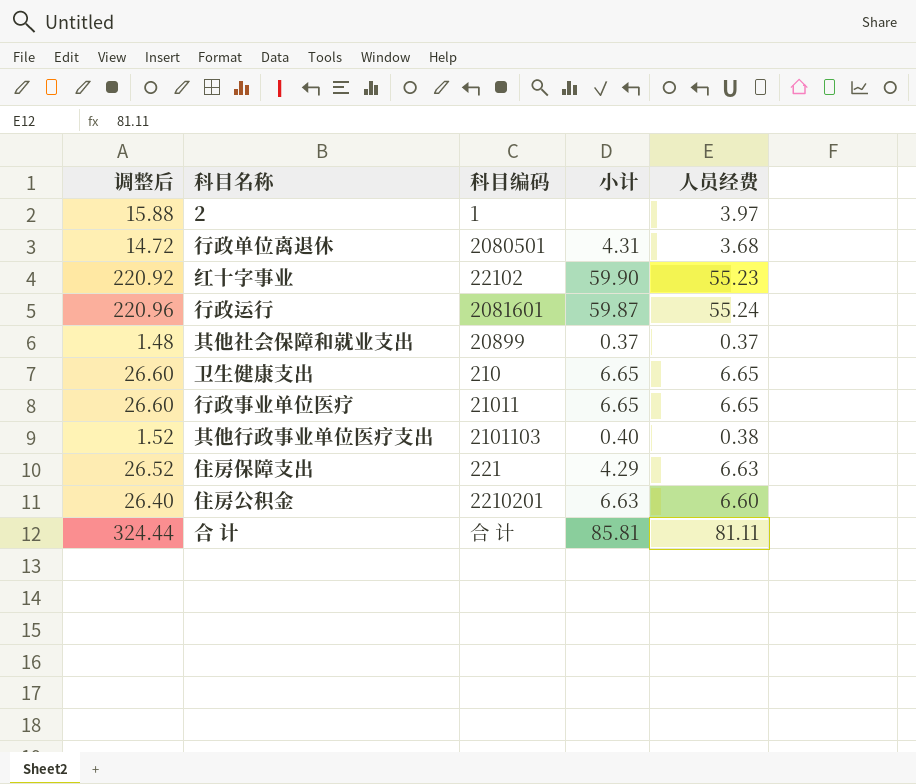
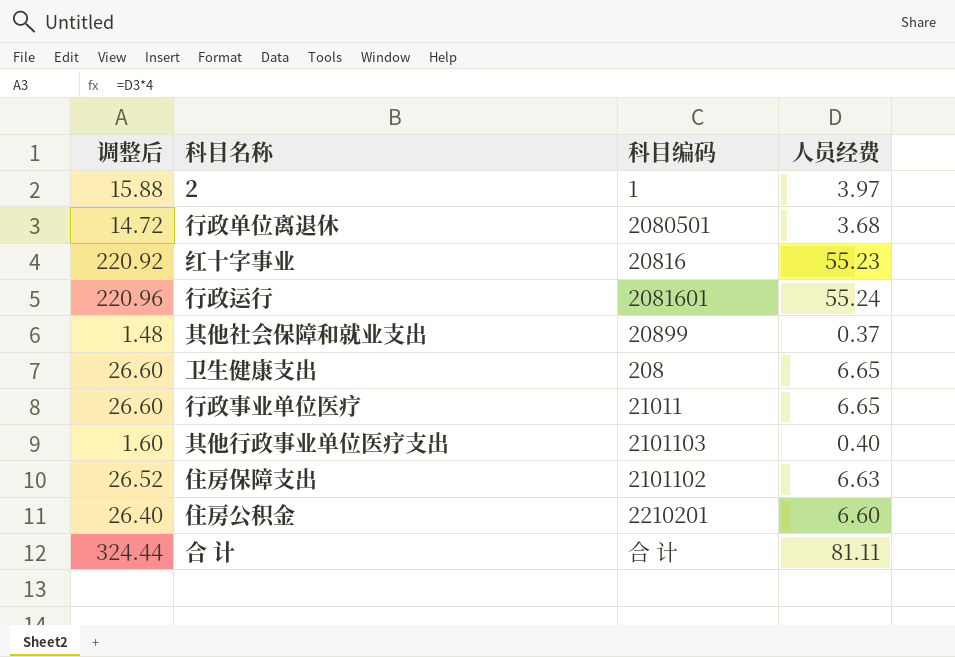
column 小计 | position: 4 -> none
红十字事业 | 科目编码: 22102 -> 20816
卫生健康支出 | 科目编码: 210 -> 208
其他行政事业单位医疗支出 | 调整后: 1.52 -> 1.60
其他行政事业单位医疗支出 | 人员经费: 0.38 -> 0.40
住房保障支出 | 科目编码: 221 -> 2101102

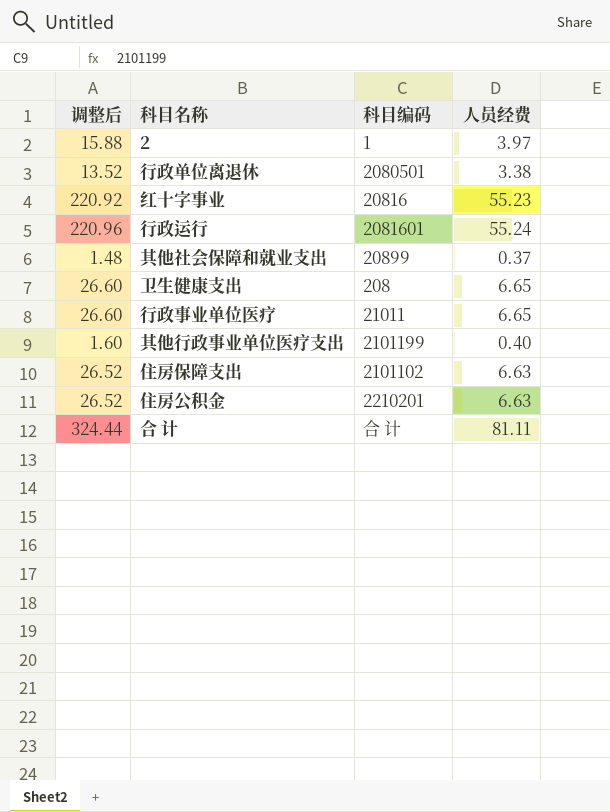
行政单位离退休 | 调整后: 14.72 -> 13.52
行政单位离退休 | 人员经费: 3.68 -> 3.38
其他行政事业单位医疗支出 | 科目编码: 2101103 -> 2101199
住房公积金 | 调整后: 26.40 -> 26.52
住房公积金 | 人员经费: 6.60 -> 6.63

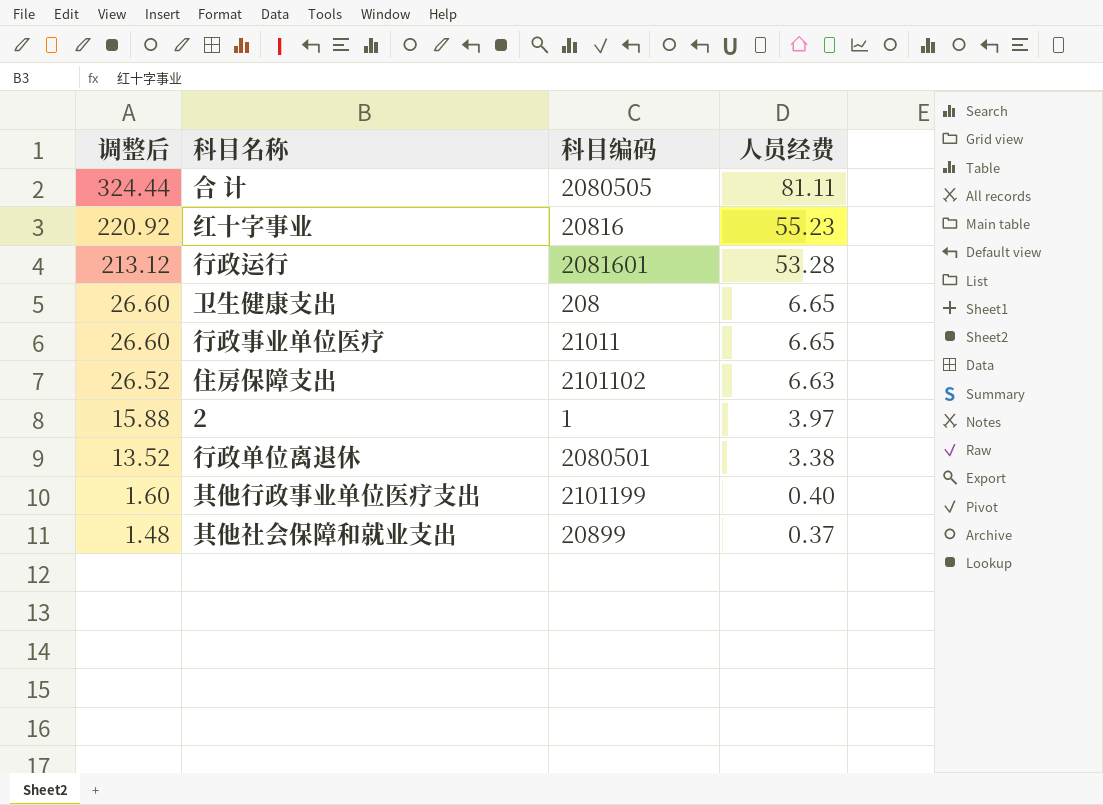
row order: none -> 调整后 descending
row 住房公积金: 26.52 | 2210201 | 6.63 -> none
合 计 | 科目编码: 合 计 -> 2080505
行政运行 | 调整后: 220.96 -> 213.12
行政运行 | 人员经费: 55.24 -> 53.28

